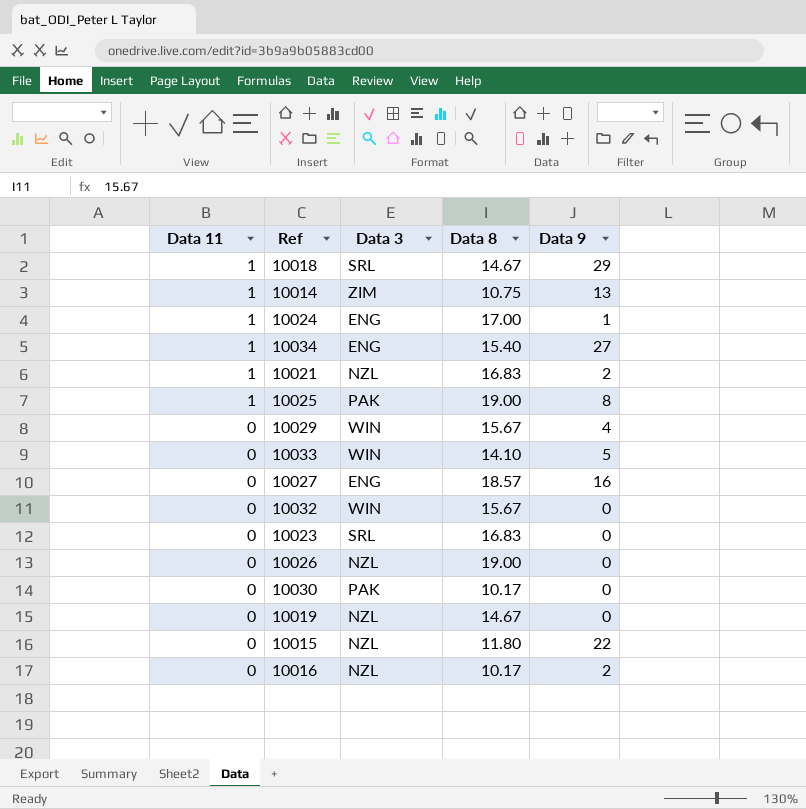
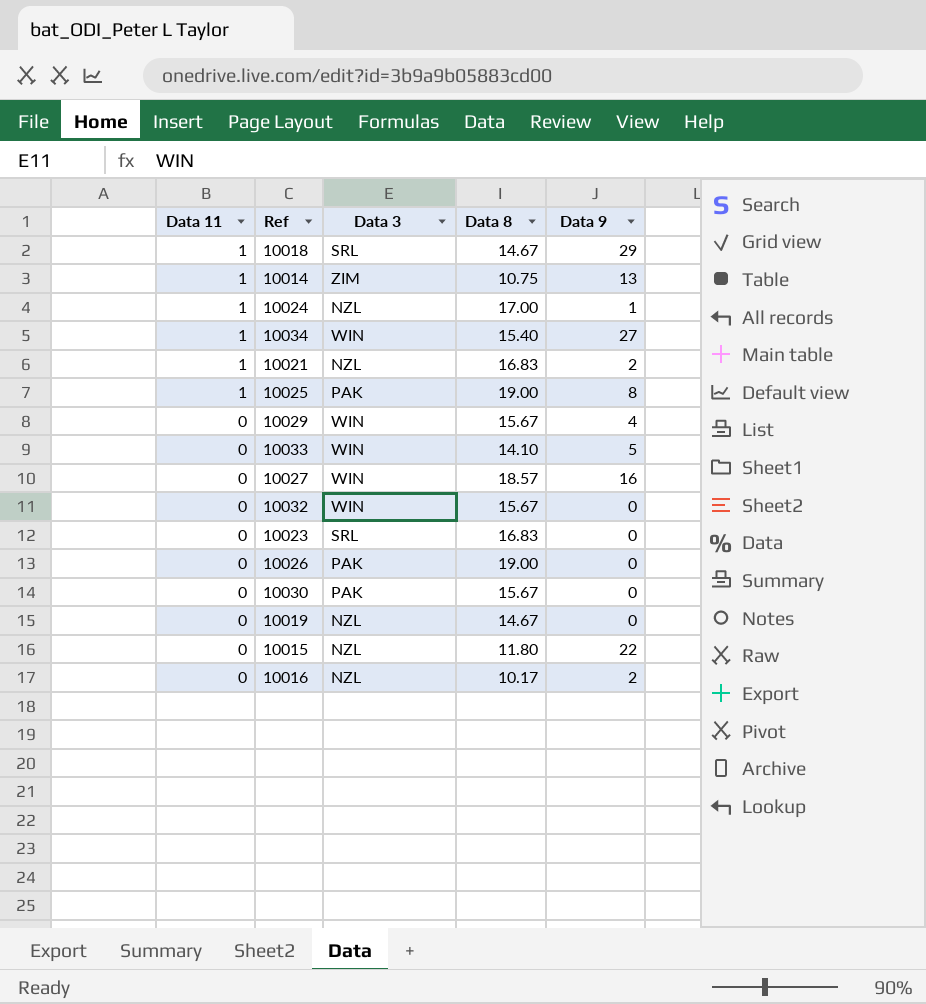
10024 | Data 3: ENG -> NZL
10034 | Data 3: ENG -> WIN
10027 | Data 3: ENG -> WIN
10026 | Data 3: NZL -> PAK
10030 | Data 8: 10.17 -> 15.67

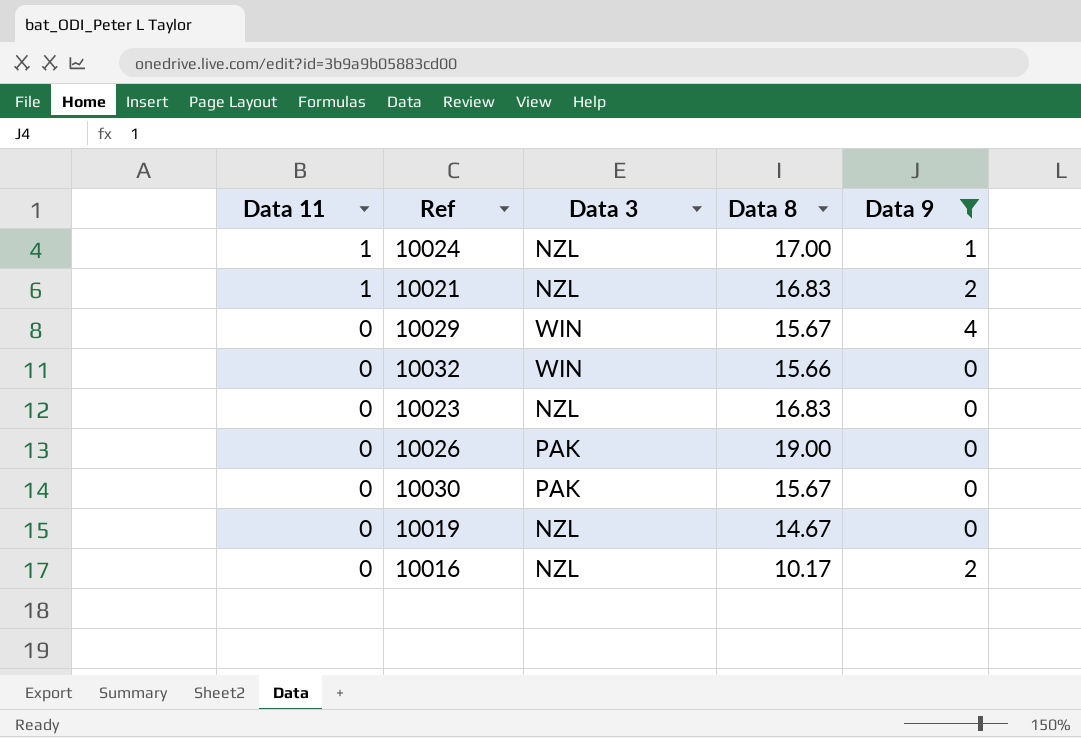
filter: none -> Data 9 <= 4
10032 | Data 8: 15.67 -> 15.66
10023 | Data 3: SRL -> NZL

